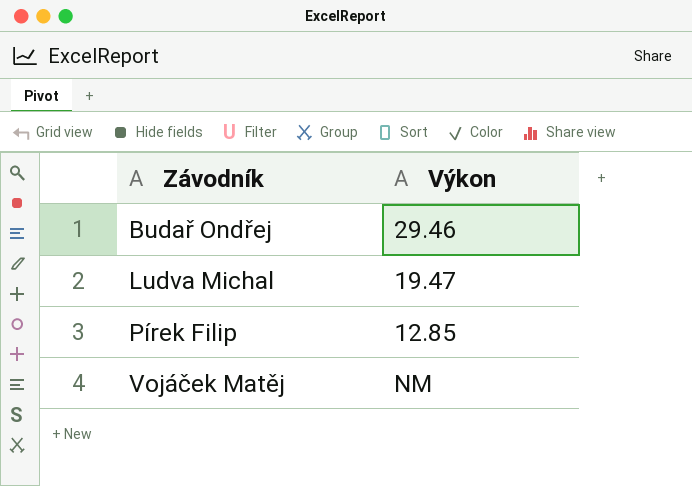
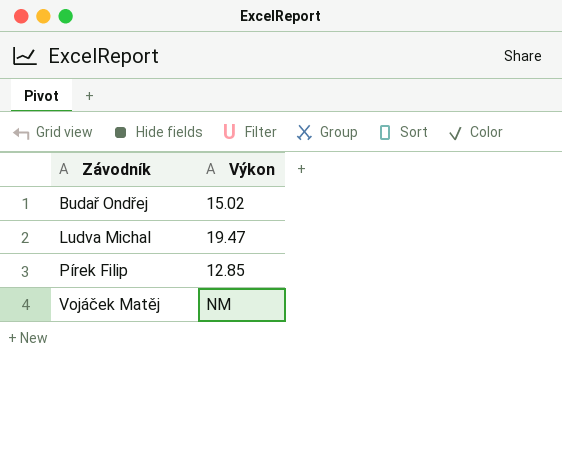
Budař Ondřej | Výkon: 29.46 -> 15.02

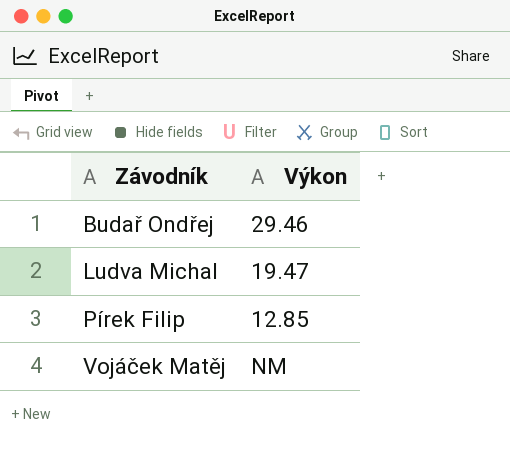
Budař Ondřej | Výkon: 15.02 -> 29.46

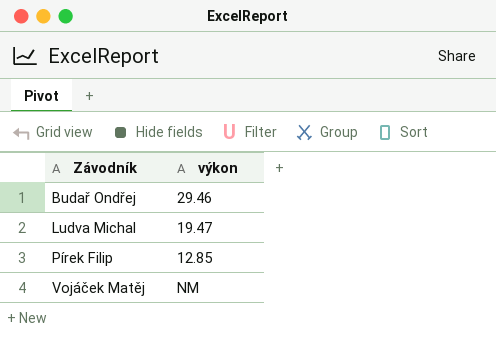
column name: Výkon -> výkon

